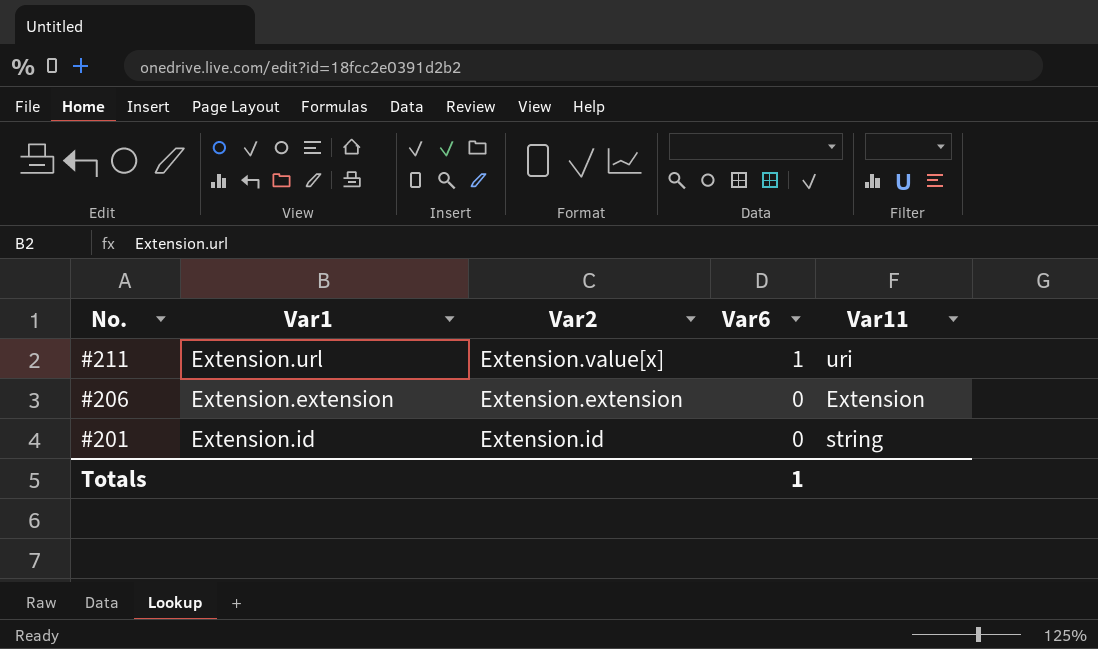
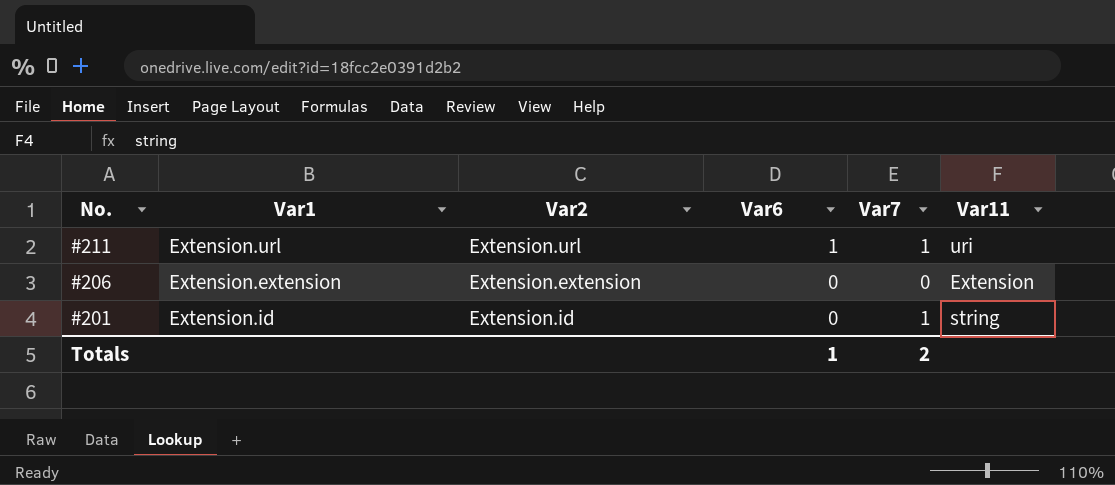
column Var7 | position: none -> 5
#211 | Var2: Extension.value[x] -> Extension.url

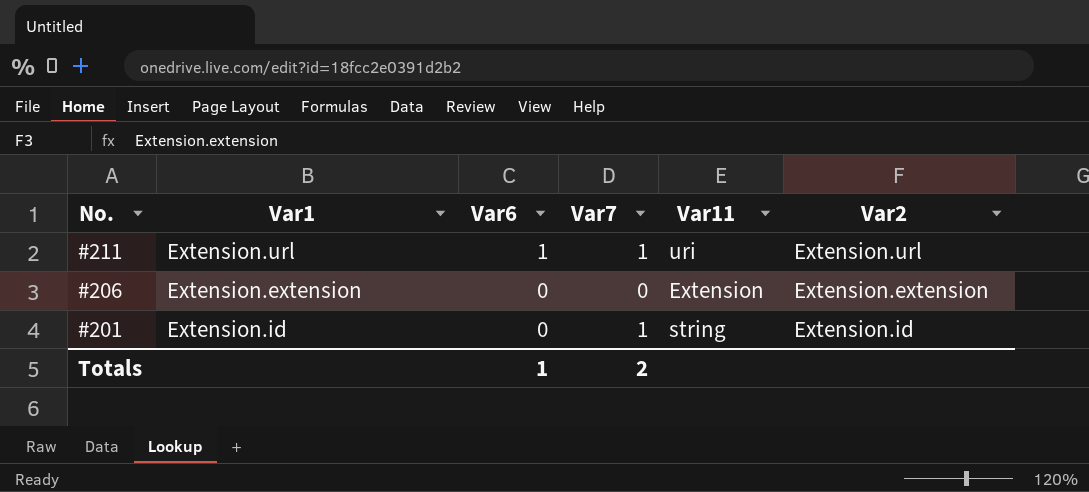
column Var2 | position: 3 -> 6

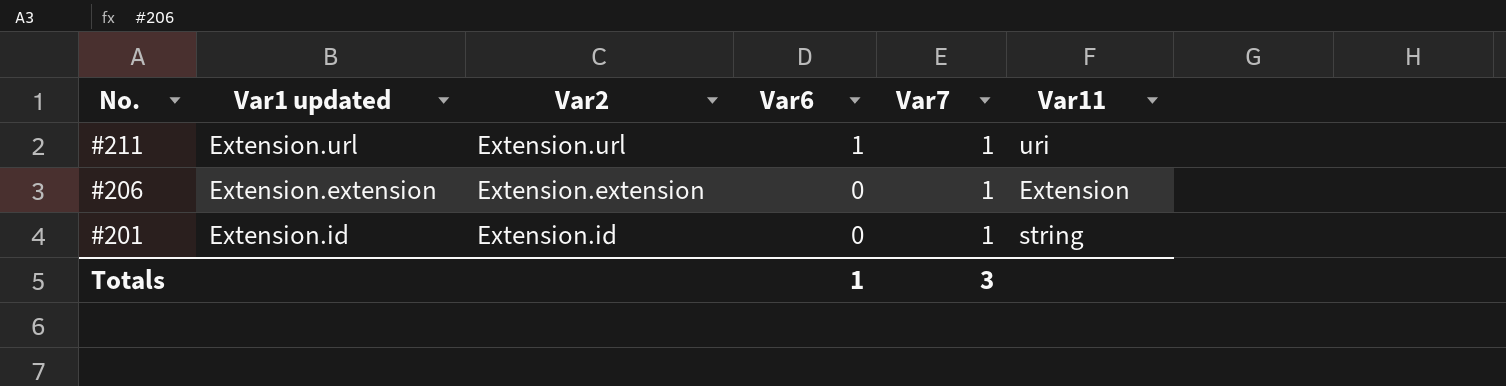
column name: Var1 -> Var1 updated
column Var2 | position: 6 -> 3
#206 | Var7: 0 -> 1
Totals | Var7: 2 -> 3

